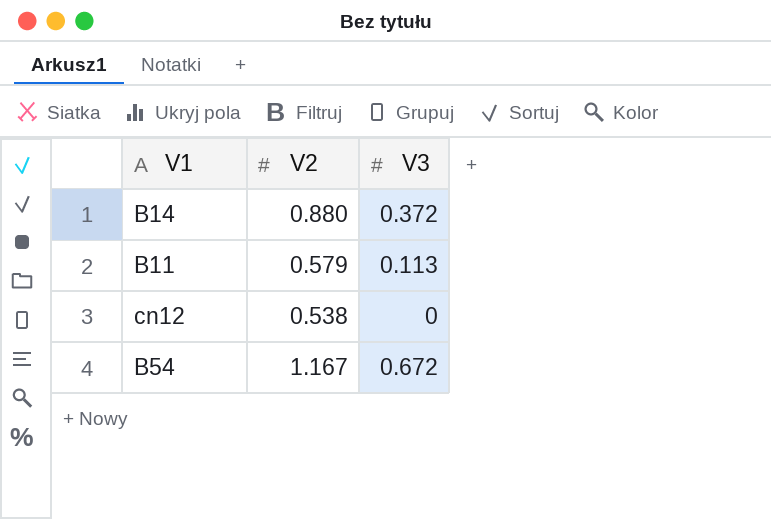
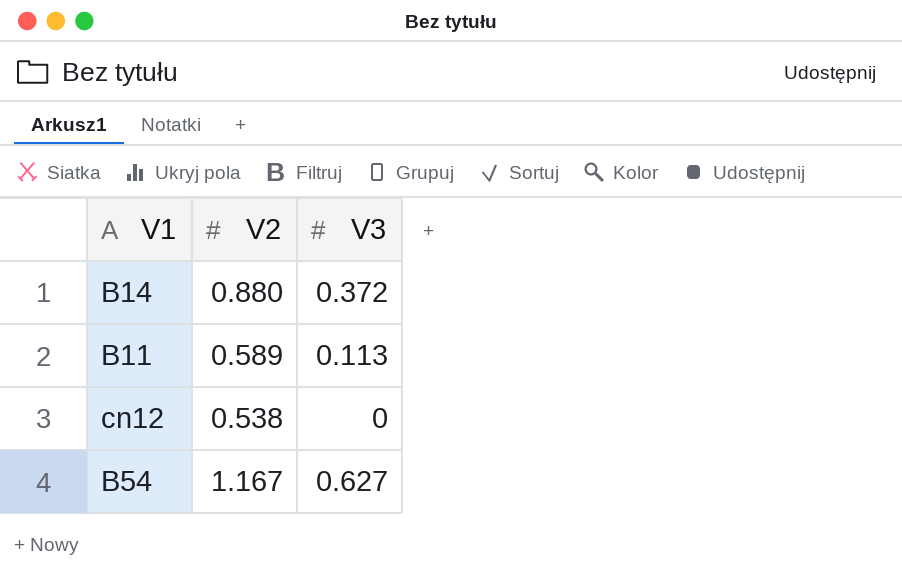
B11 | V2: 0.579 -> 0.589
B54 | V3: 0.672 -> 0.627

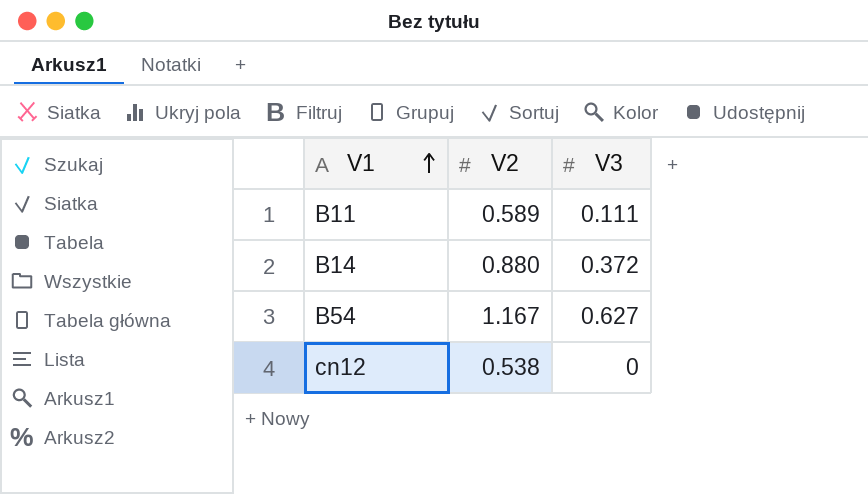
row order: none -> V1 ascending
B11 | V3: 0.113 -> 0.111

